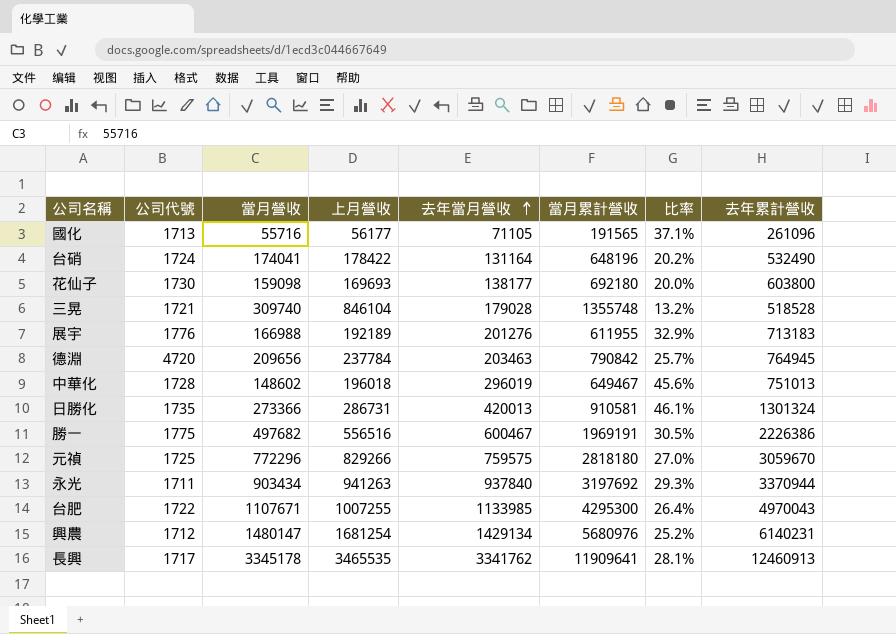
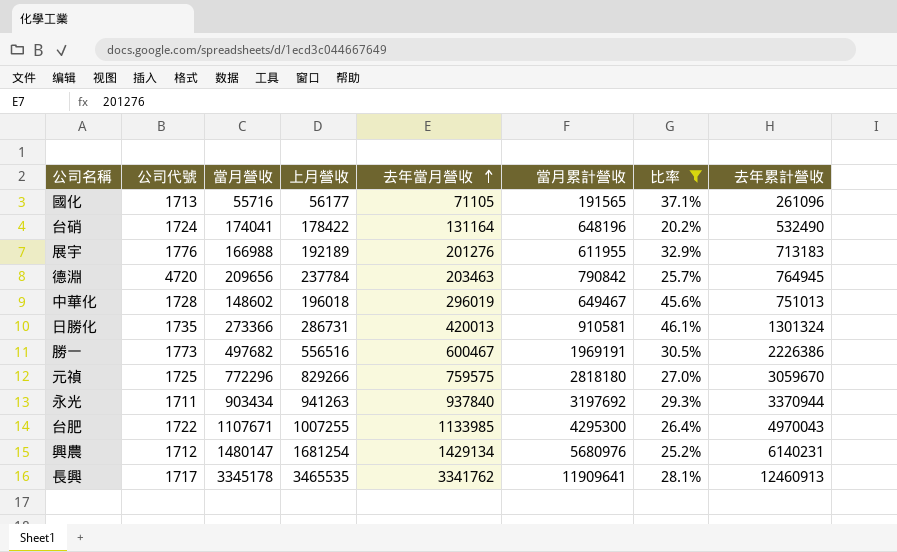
filter: none -> 比率 >= 20.2%
勝一 | 公司代號: 1775 -> 1773

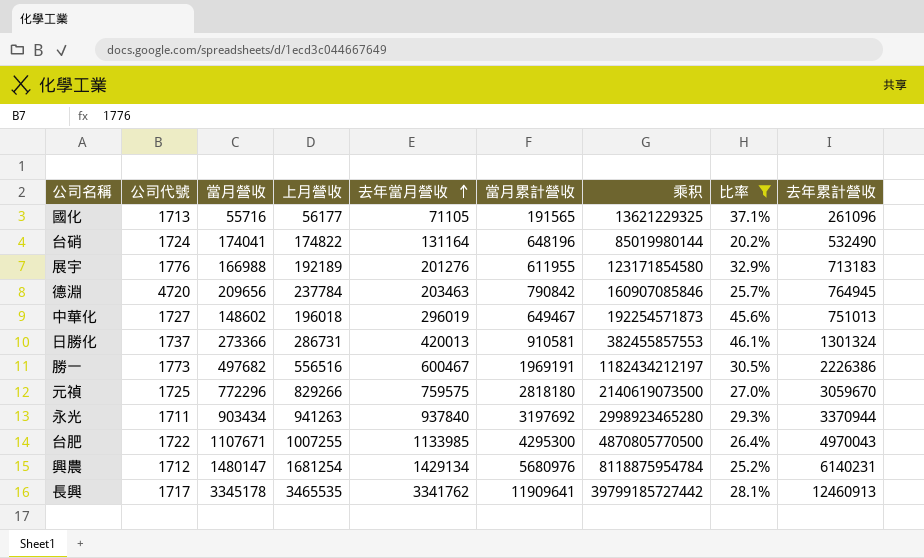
column 乘积 | formula: none -> [去年當月營收] * [當月累計營收]
台硝 | 上月營收: 178422 -> 174822
中華化 | 公司代號: 1728 -> 1727
日勝化 | 公司代號: 1735 -> 1737

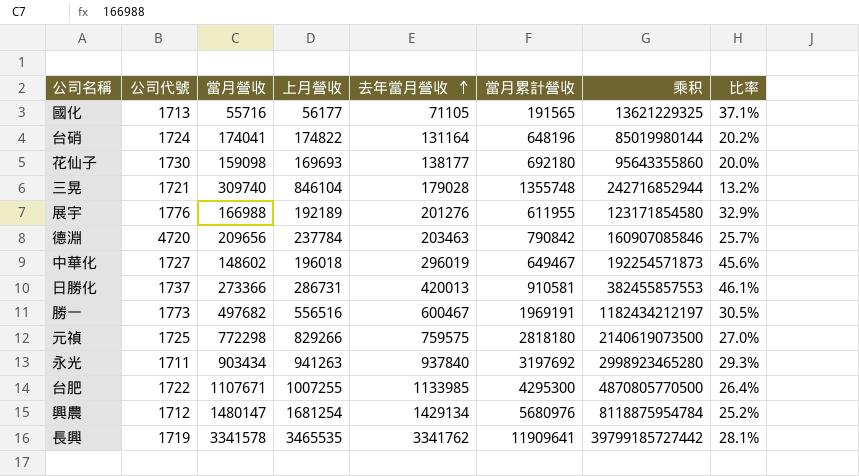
filter: 比率 >= 20.2% -> none
column 去年累計營收 | position: 9 -> none
元禎 | 當月營收: 772296 -> 772298
長興 | 公司代號: 1717 -> 1719
長興 | 當月營收: 3345178 -> 3341578

